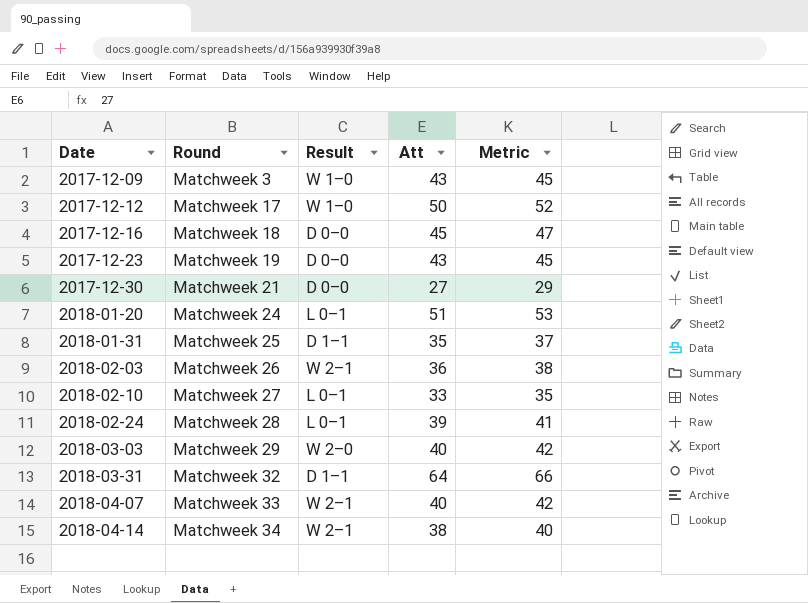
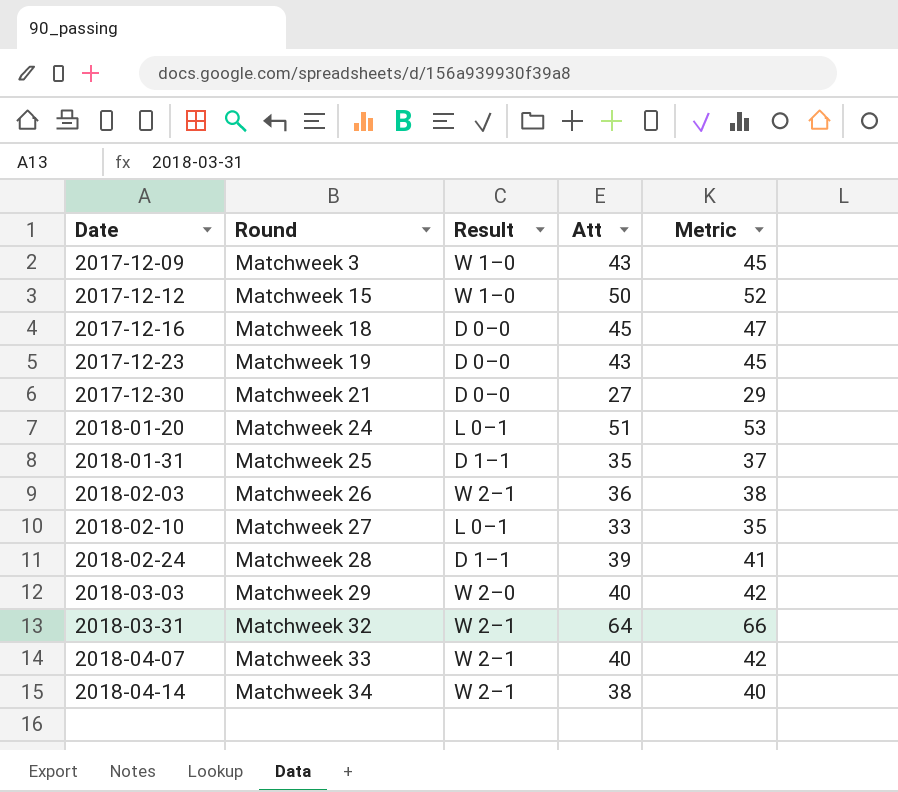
2017-12-12 | Round: Matchweek 17 -> Matchweek 15
2018-02-24 | Result: L 0–1 -> D 1–1
2018-03-31 | Result: D 1–1 -> W 2–1

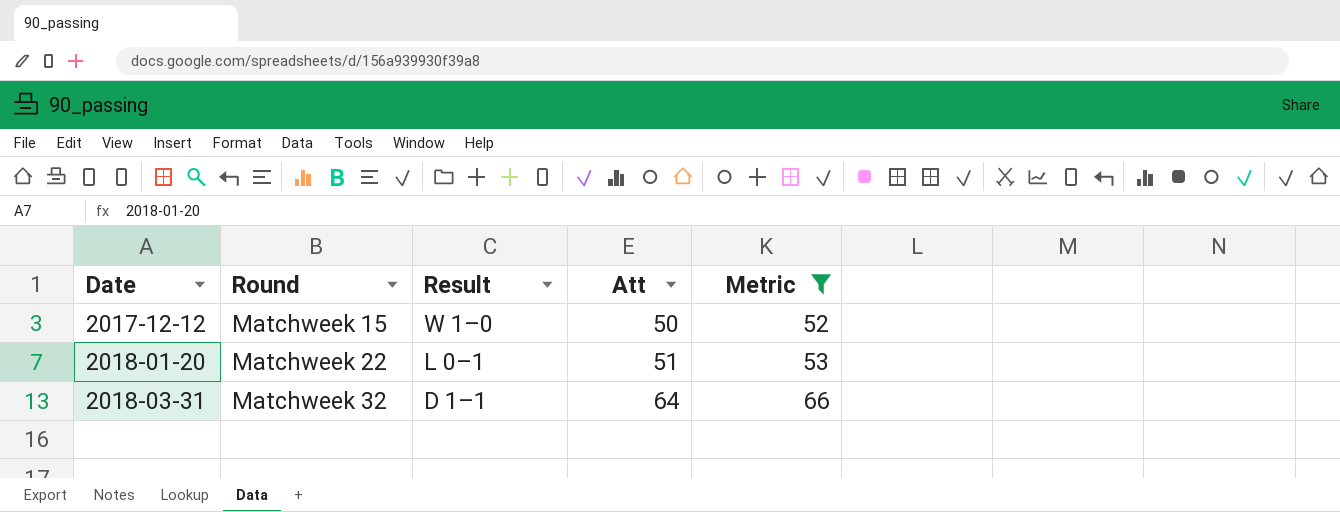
filter: none -> Metric >= 52
2018-01-20 | Round: Matchweek 24 -> Matchweek 22
2018-03-31 | Result: W 2–1 -> D 1–1

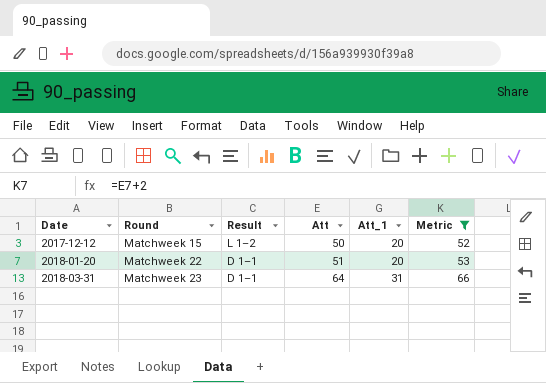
column Att_1 | position: none -> 5
2017-12-12 | Result: W 1–0 -> L 1–2
2018-01-20 | Result: L 0–1 -> D 1–1
2018-03-31 | Round: Matchweek 32 -> Matchweek 23

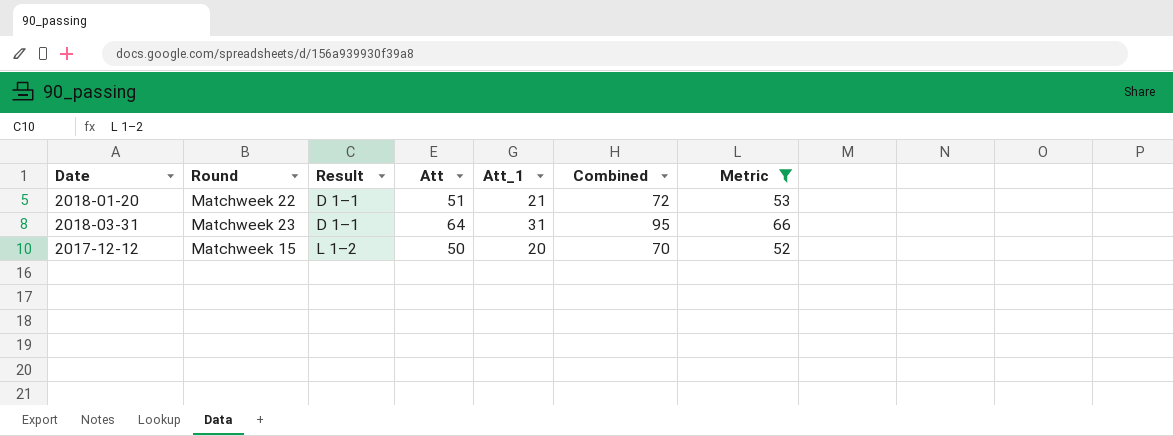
row order: Date ascending -> Result ascending
column Combined | formula: none -> [Att] + [Att_1]
2018-01-20 | Att_1: 20 -> 21

